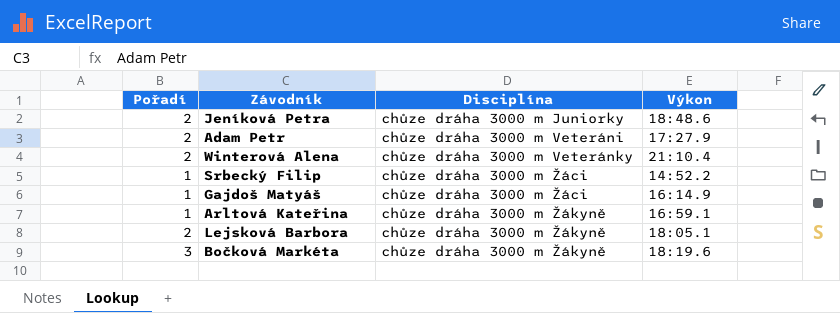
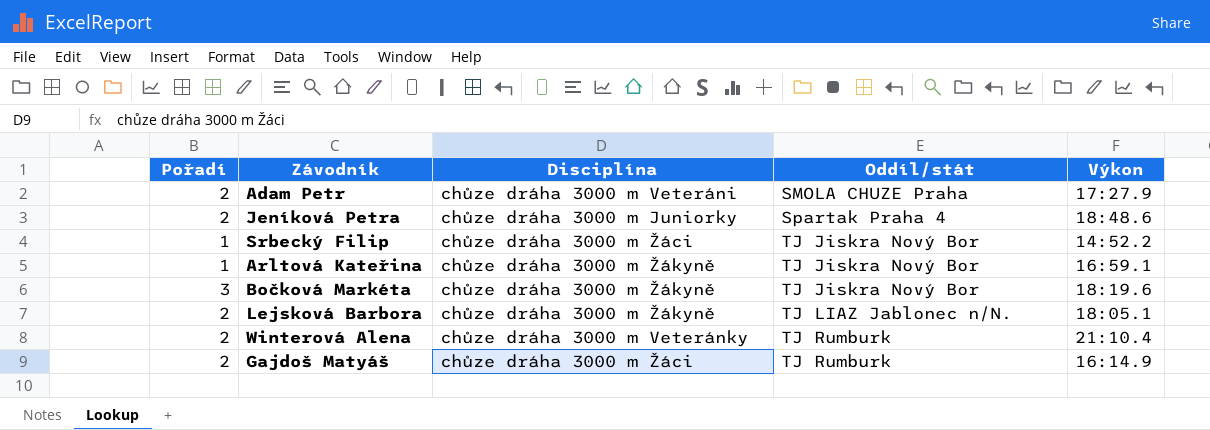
row order: Disciplína ascending -> Oddíl/stát ascending
column Oddíl/stát | position: none -> 4
Gajdoš Matyáš | Pořadí: 1 -> 2

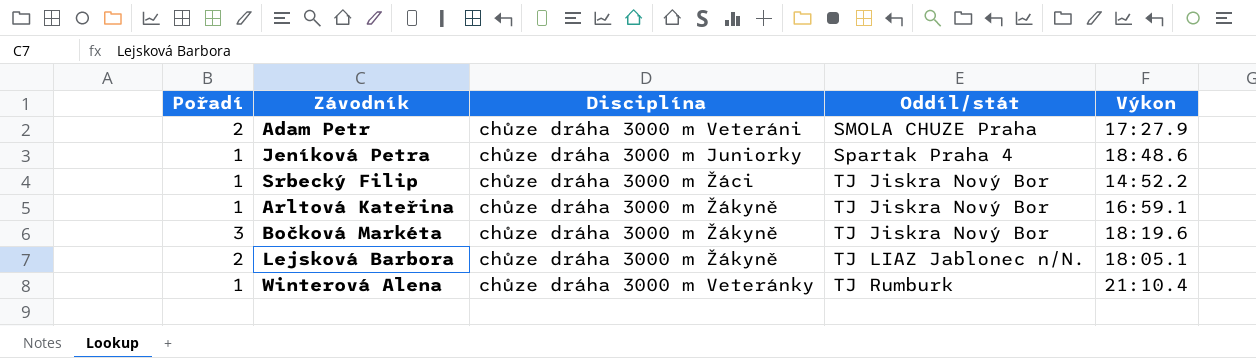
row Gajdoš Matyáš: 2 | chůze dráha 3000 m Žáci | TJ Rumburk | 16:14.9 -> none
Jeníková Petra | Pořadí: 2 -> 1
Winterová Alena | Pořadí: 2 -> 1

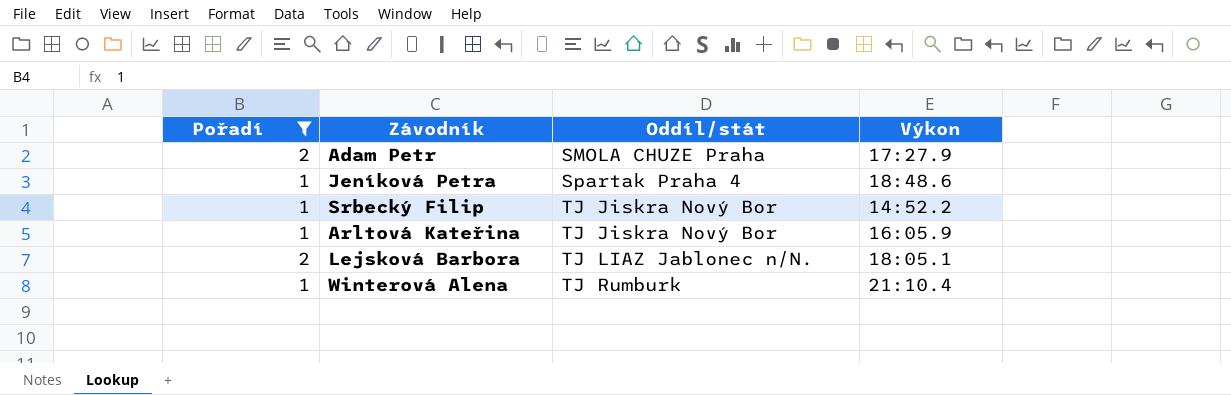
filter: none -> Pořadí != 3
column Disciplína | position: 3 -> none
Arltová Kateřina | Výkon: 16:59.1 -> 16:05.9

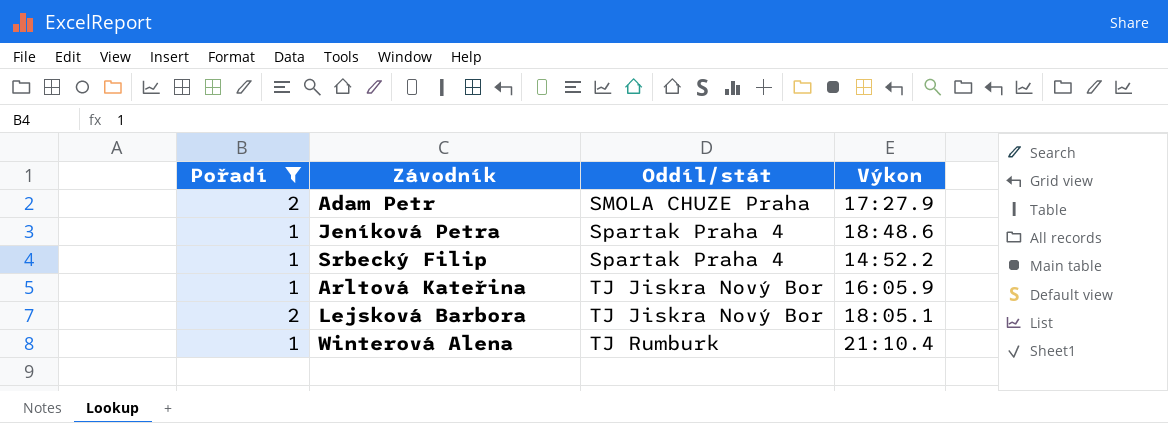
Srbecký Filip | Oddíl/stát: TJ Jiskra Nový Bor -> Spartak Praha 4
Lejsková Barbora | Oddíl/stát: TJ LIAZ Jablonec n/N. -> TJ Jiskra Nový Bor

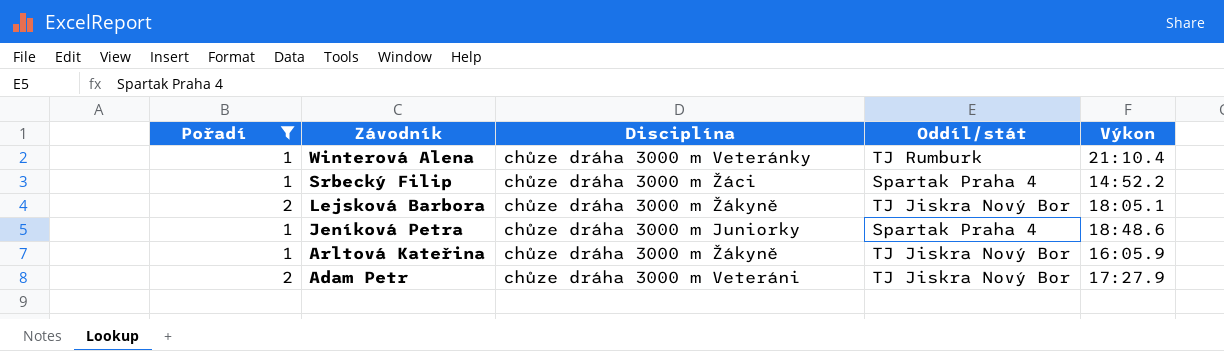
row order: Oddíl/stát ascending -> Závodník descending
column Disciplína | position: none -> 3
Adam Petr | Oddíl/stát: SMOLA CHUZE Praha -> TJ Jiskra Nový Bor

